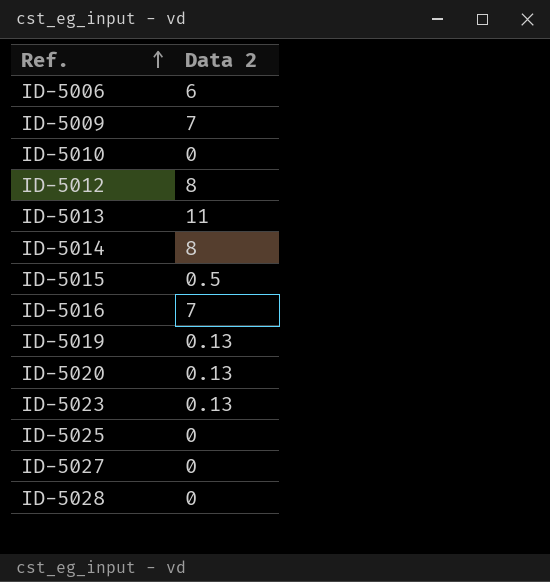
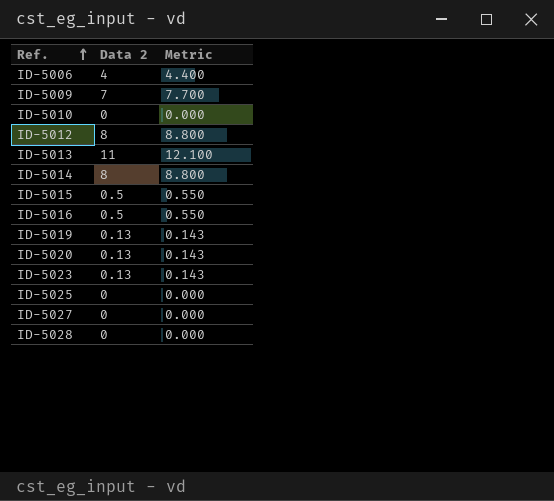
column Metric | formula: none -> [Data 2] * 1.1
ID-5006 | Data 2: 6 -> 4
ID-5016 | Data 2: 7 -> 0.5

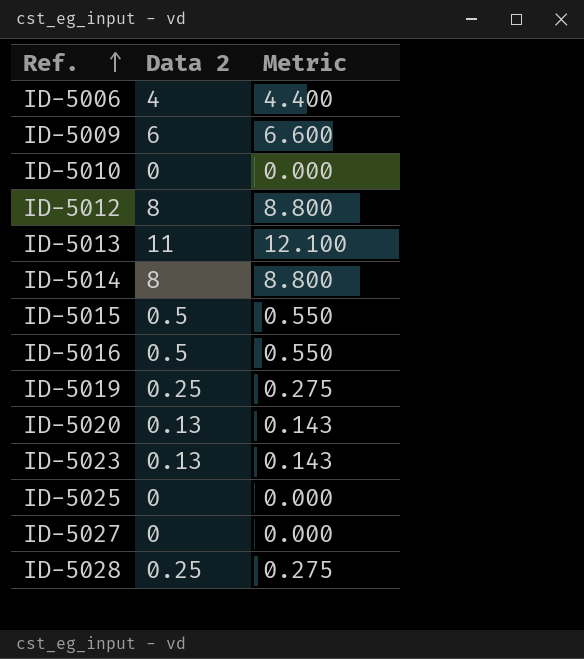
ID-5009 | Data 2: 7 -> 6
ID-5009 | Metric: 7.700 -> 6.600
ID-5019 | Data 2: 0.13 -> 0.25
ID-5019 | Metric: 0.143 -> 0.275
ID-5028 | Data 2: 0 -> 0.25
ID-5028 | Metric: 0.000 -> 0.275

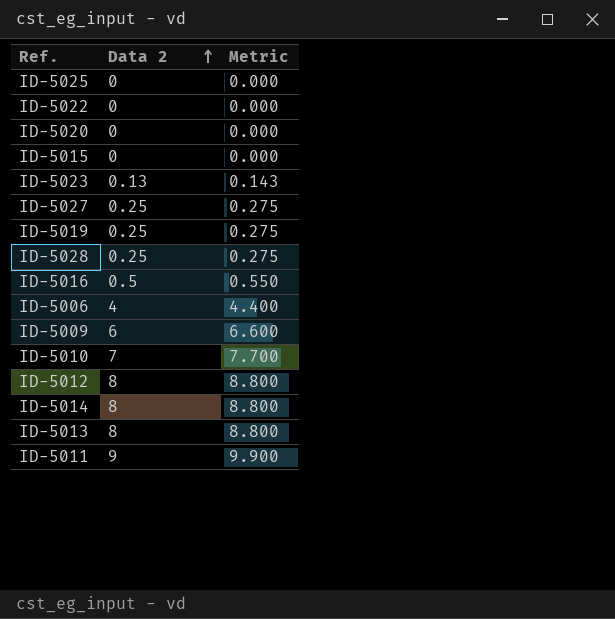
row order: Ref. ascending -> Data 2 ascending
row ID-5022: none -> 0 | 0.000
ID-5020 | Data 2: 0.13 -> 0
ID-5020 | Metric: 0.143 -> 0.000
ID-5015 | Data 2: 0.5 -> 0
ID-5015 | Metric: 0.550 -> 0.000
ID-5027 | Data 2: 0 -> 0.25
ID-5027 | Metric: 0.000 -> 0.275
ID-5010 | Data 2: 0 -> 7
ID-5010 | Metric: 0.000 -> 7.700
ID-5013 | Data 2: 11 -> 8
ID-5013 | Metric: 12.100 -> 8.800
row ID-5011: none -> 9 | 9.900

